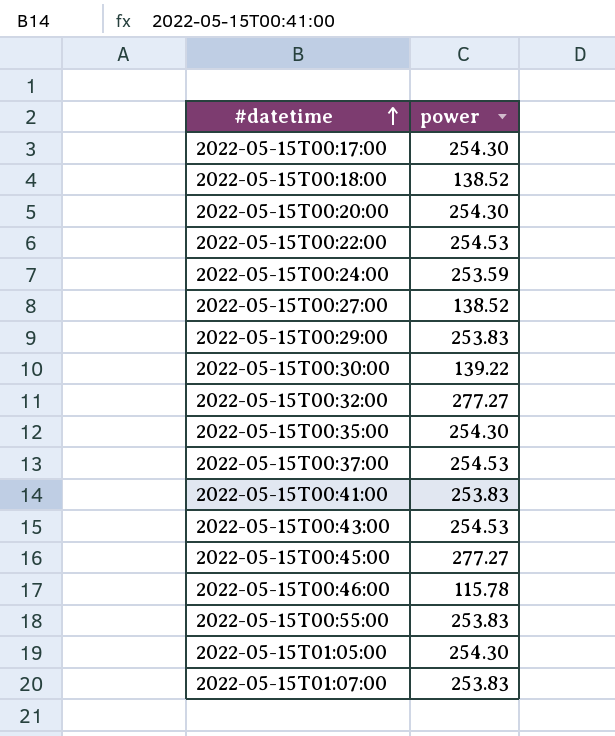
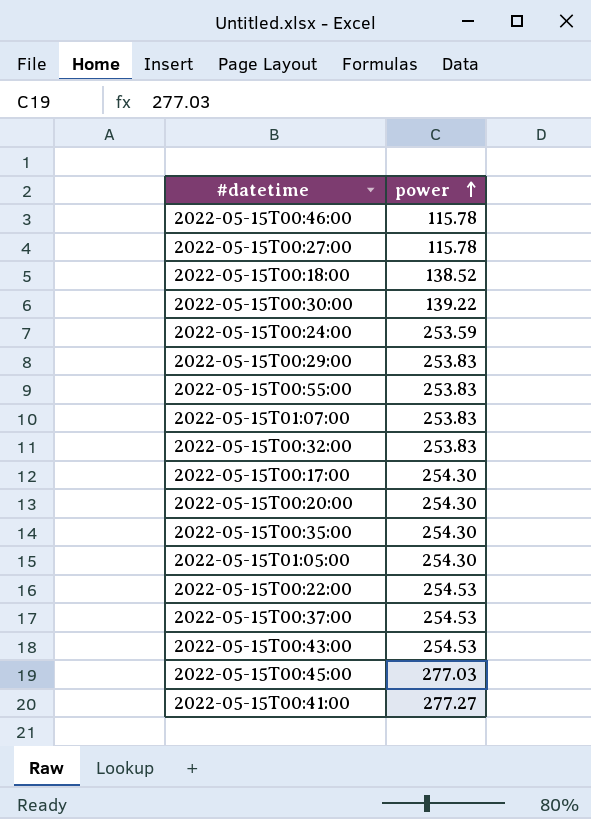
row order: #datetime ascending -> power ascending
2022-05-15T00:27:00 | power: 138.52 -> 115.78
2022-05-15T00:32:00 | power: 277.27 -> 253.83
2022-05-15T00:45:00 | power: 277.27 -> 277.03
2022-05-15T00:41:00 | power: 253.83 -> 277.27

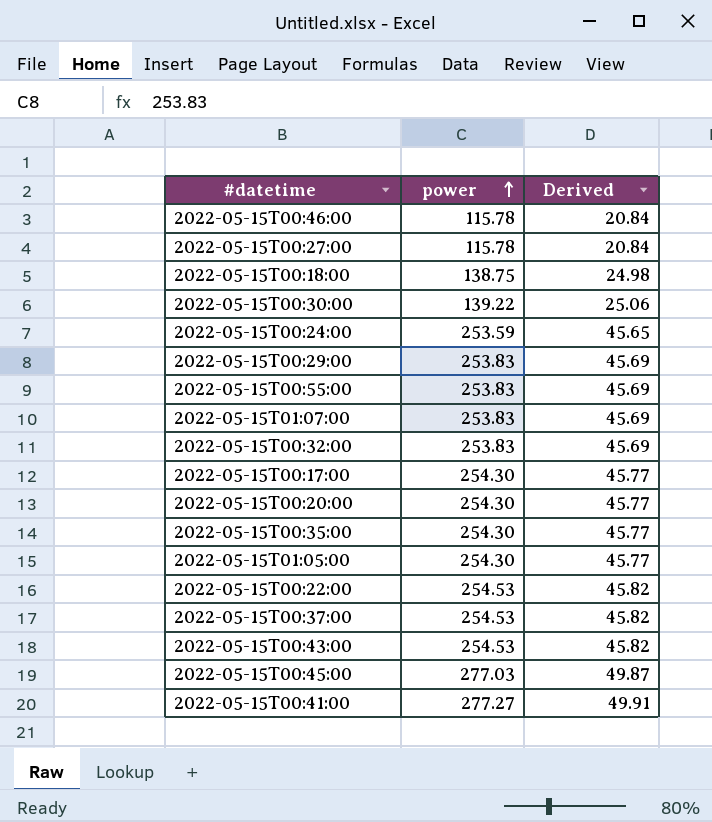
column Derived | formula: none -> [power] * 0.18
2022-05-15T00:18:00 | power: 138.52 -> 138.75

